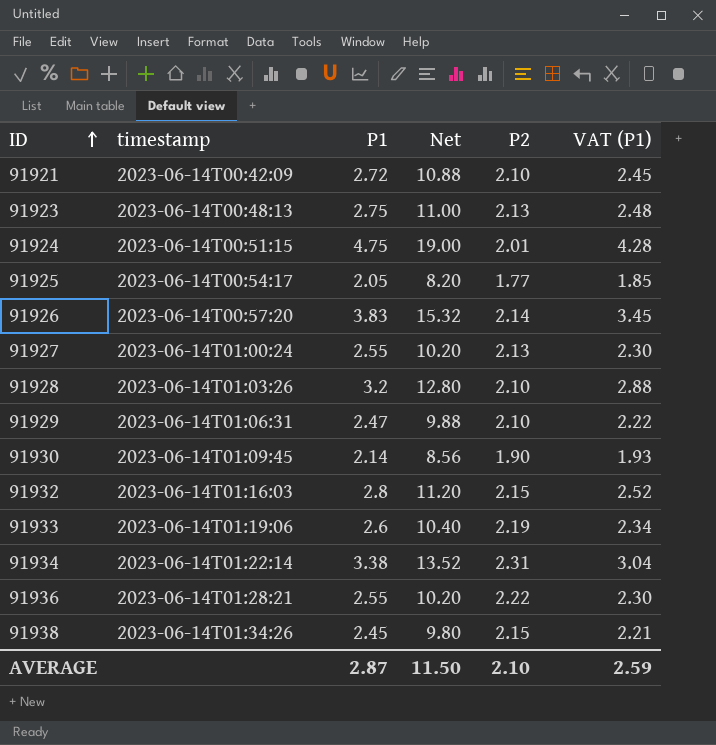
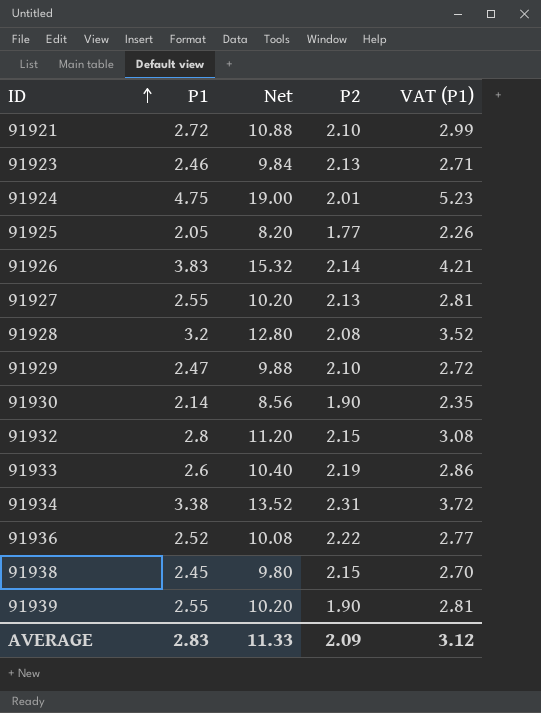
column timestamp | position: 2 -> none
column VAT (P1) | formula: [P1] * 0.9 -> [P1] * 1.1
91923 | P1: 2.75 -> 2.46
91923 | Net: 11.00 -> 9.84
91928 | P2: 2.10 -> 2.08
91936 | P1: 2.55 -> 2.52
91936 | Net: 10.20 -> 10.08
row 91939: none -> 2.55 | 10.20 | 1.90 | 2.81
AVERAGE | P1: 2.87 -> 2.83
AVERAGE | Net: 11.50 -> 11.33
AVERAGE | P2: 2.10 -> 2.09
AVERAGE | VAT (P1): 2.59 -> 3.12

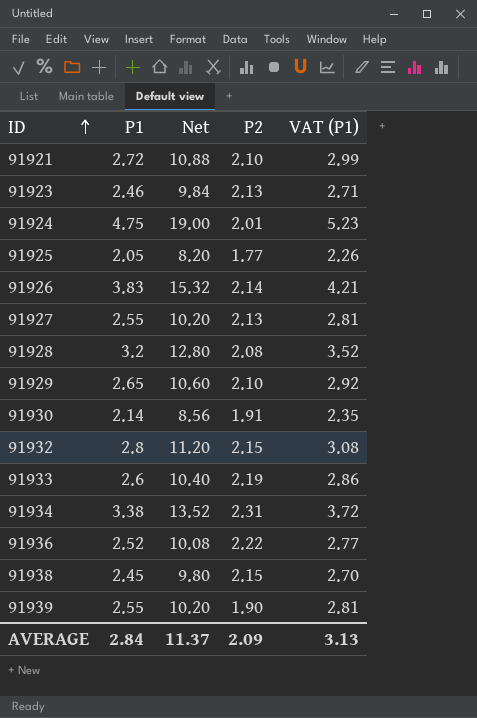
91929 | P1: 2.47 -> 2.65
91929 | Net: 9.88 -> 10.60
91929 | VAT (P1): 2.72 -> 2.92
91930 | P2: 1.90 -> 1.91
AVERAGE | P1: 2.83 -> 2.84
AVERAGE | Net: 11.33 -> 11.37
AVERAGE | VAT (P1): 3.12 -> 3.13

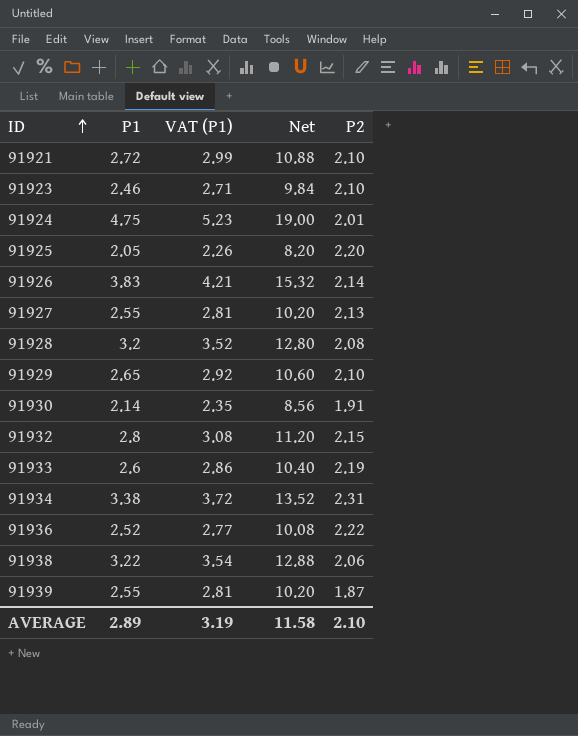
column VAT (P1) | position: 5 -> 3
91923 | P2: 2.13 -> 2.10
91925 | P2: 1.77 -> 2.20
91938 | P1: 2.45 -> 3.22
91938 | VAT (P1): 2.70 -> 3.54
91938 | Net: 9.80 -> 12.88
91938 | P2: 2.15 -> 2.06
91939 | P2: 1.90 -> 1.87
AVERAGE | P1: 2.84 -> 2.89
AVERAGE | VAT (P1): 3.13 -> 3.19
AVERAGE | Net: 11.37 -> 11.58
AVERAGE | P2: 2.09 -> 2.10

